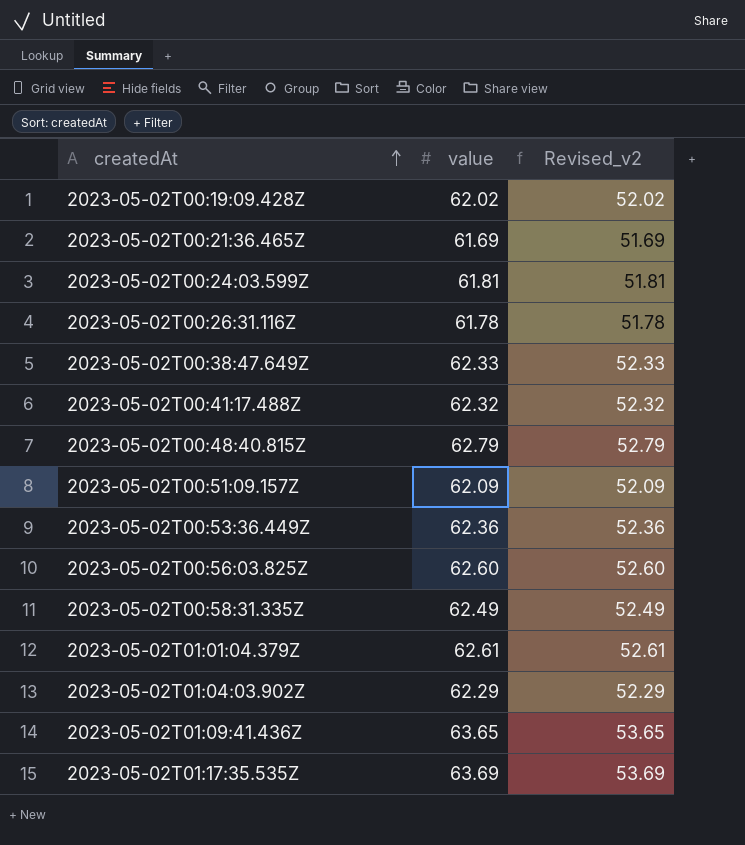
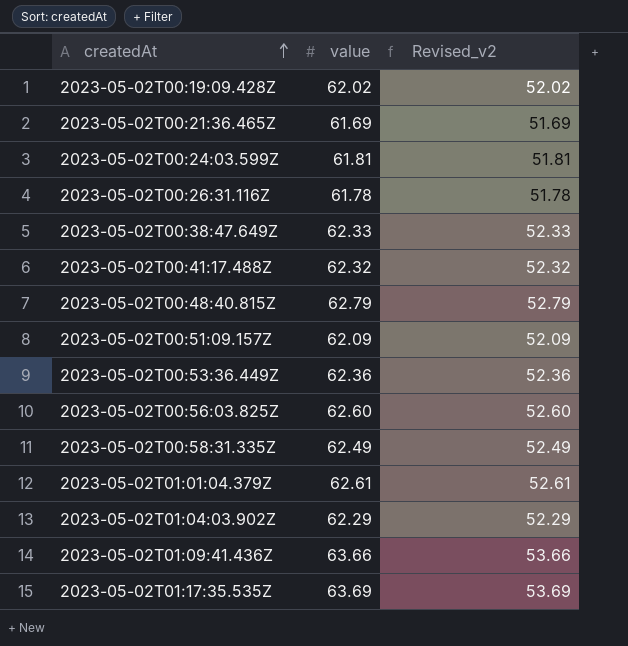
2023-05-02T01:09:41.436Z | value: 63.65 -> 63.66
2023-05-02T01:09:41.436Z | Revised_v2: 53.65 -> 53.66

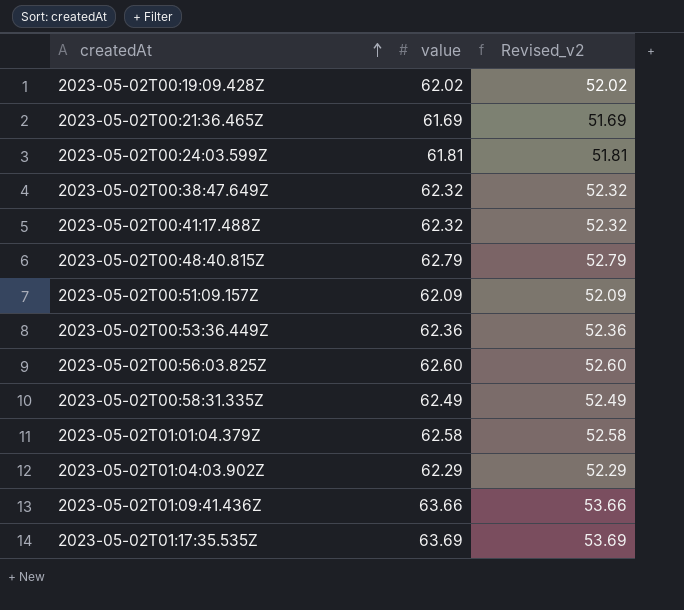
row 2023-05-02T00:26:31.116Z: 61.78 | 51.78 -> none
2023-05-02T00:38:47.649Z | value: 62.33 -> 62.32
2023-05-02T00:38:47.649Z | Revised_v2: 52.33 -> 52.32
2023-05-02T01:01:04.379Z | value: 62.61 -> 62.58
2023-05-02T01:01:04.379Z | Revised_v2: 52.61 -> 52.58

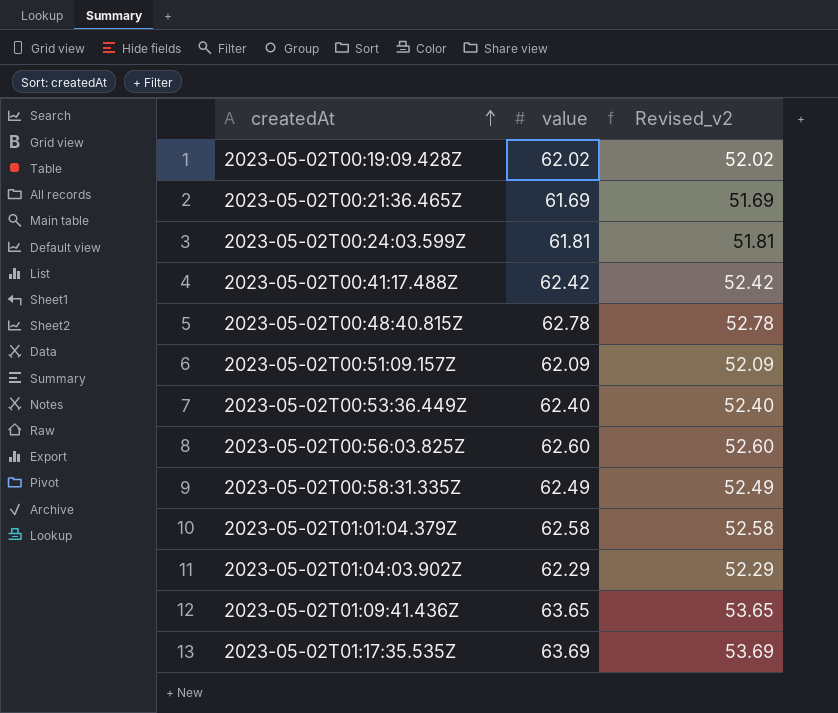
row 2023-05-02T00:38:47.649Z: 62.32 | 52.32 -> none
2023-05-02T00:41:17.488Z | value: 62.32 -> 62.42
2023-05-02T00:41:17.488Z | Revised_v2: 52.32 -> 52.42
2023-05-02T00:48:40.815Z | value: 62.79 -> 62.78
2023-05-02T00:48:40.815Z | Revised_v2: 52.79 -> 52.78
2023-05-02T00:53:36.449Z | value: 62.36 -> 62.40
2023-05-02T00:53:36.449Z | Revised_v2: 52.36 -> 52.40
2023-05-02T01:09:41.436Z | value: 63.66 -> 63.65
2023-05-02T01:09:41.436Z | Revised_v2: 53.66 -> 53.65

